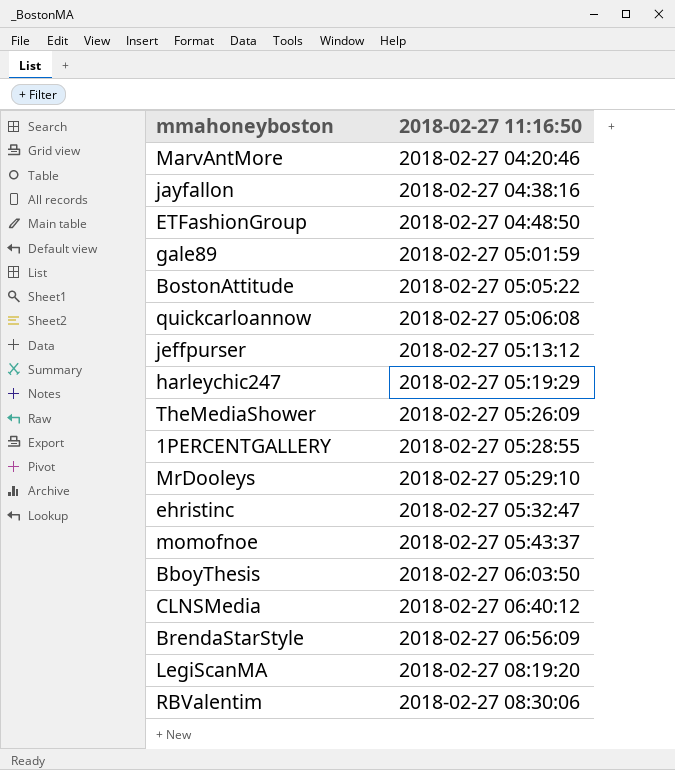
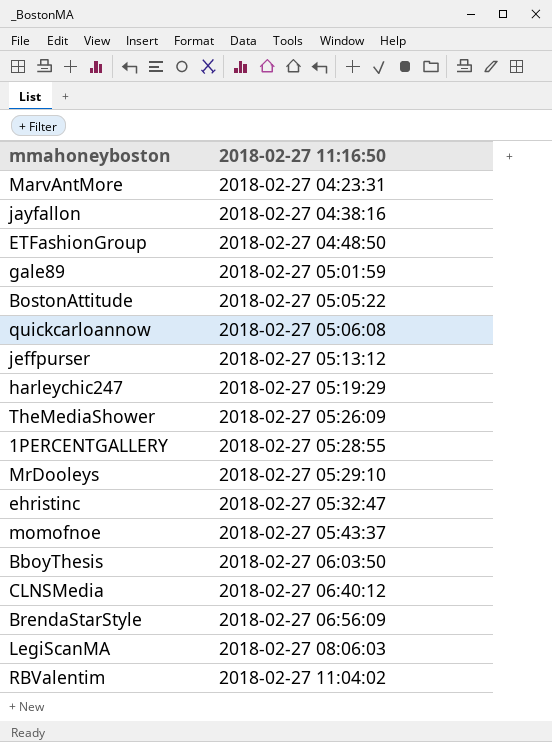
MarvAntMore | 2018-02-27 11:16:50: 2018-02-27 04:20:46 -> 2018-02-27 04:23:31
LegiScanMA | 2018-02-27 11:16:50: 2018-02-27 08:19:20 -> 2018-02-27 08:06:03
RBValentim | 2018-02-27 11:16:50: 2018-02-27 08:30:06 -> 2018-02-27 11:04:02

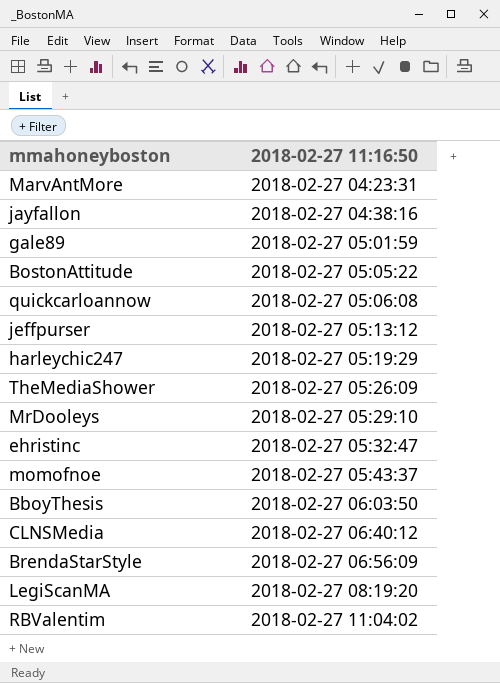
row ETFashionGroup: 2018-02-27 04:48:50 -> none
row 1PERCENTGALLERY: 2018-02-27 05:28:55 -> none
LegiScanMA | 2018-02-27 11:16:50: 2018-02-27 08:06:03 -> 2018-02-27 08:19:20

